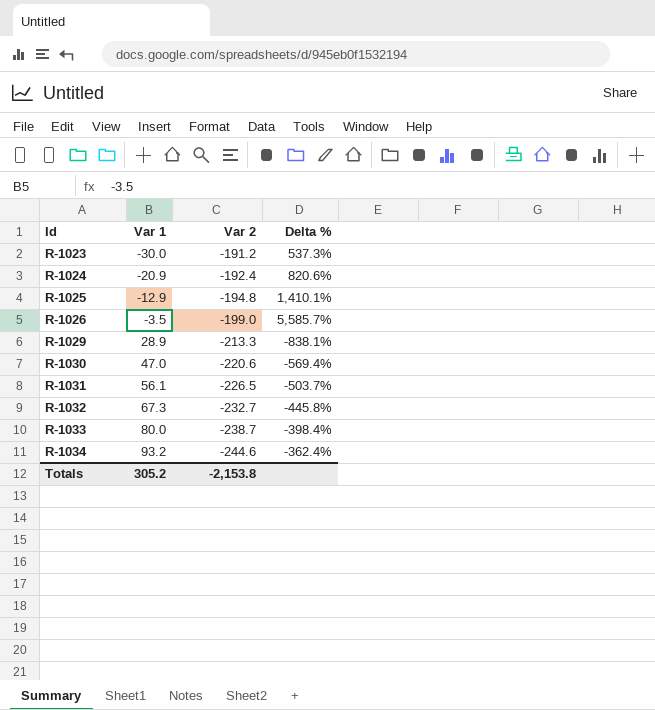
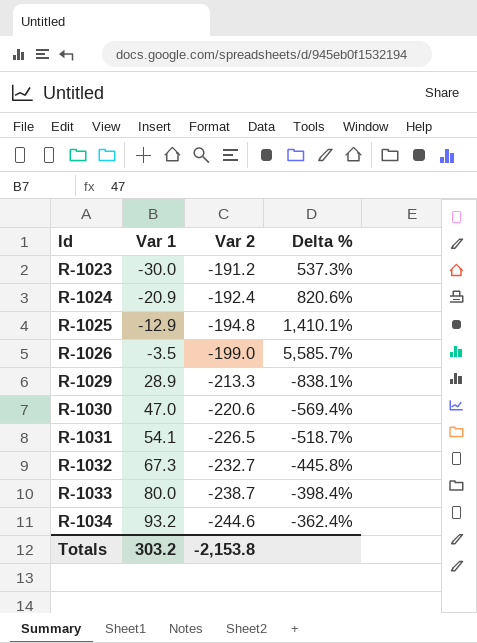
R-1031 | Var 1: 56.1 -> 54.1
R-1031 | Delta %: -503.7% -> -518.7%
Totals | Var 1: 305.2 -> 303.2

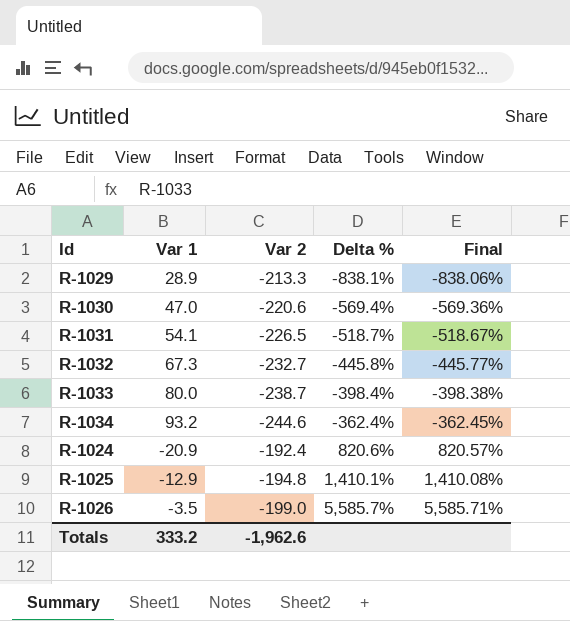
row order: Id ascending -> Delta % ascending
column Final | formula: none -> ([Var 2] - [Var 1]) / [Var 1]
row R-1023: -30.0 | -191.2 | 537.3% -> none
Totals | Var 1: 303.2 -> 333.2
Totals | Var 2: -2,153.8 -> -1,962.6

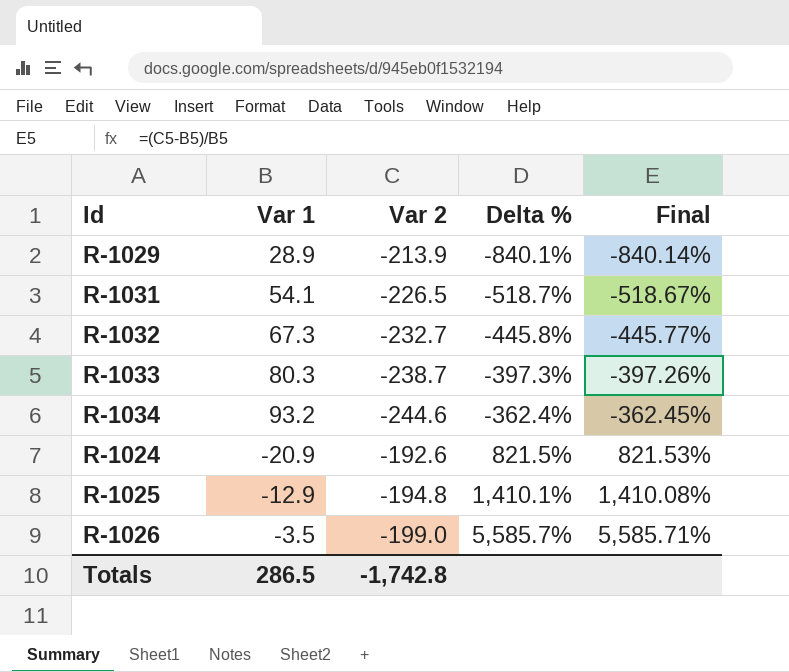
row R-1030: 47.0 | -220.6 | -569.4% | -569.36% -> none
R-1029 | Var 2: -213.3 -> -213.9
R-1029 | Delta %: -838.1% -> -840.1%
R-1029 | Final: -838.06% -> -840.14%
R-1033 | Var 1: 80.0 -> 80.3
R-1033 | Delta %: -398.4% -> -397.3%
R-1033 | Final: -398.38% -> -397.26%
R-1024 | Var 2: -192.4 -> -192.6
R-1024 | Delta %: 820.6% -> 821.5%
R-1024 | Final: 820.57% -> 821.53%
Totals | Var 1: 333.2 -> 286.5
Totals | Var 2: -1,962.6 -> -1,742.8

